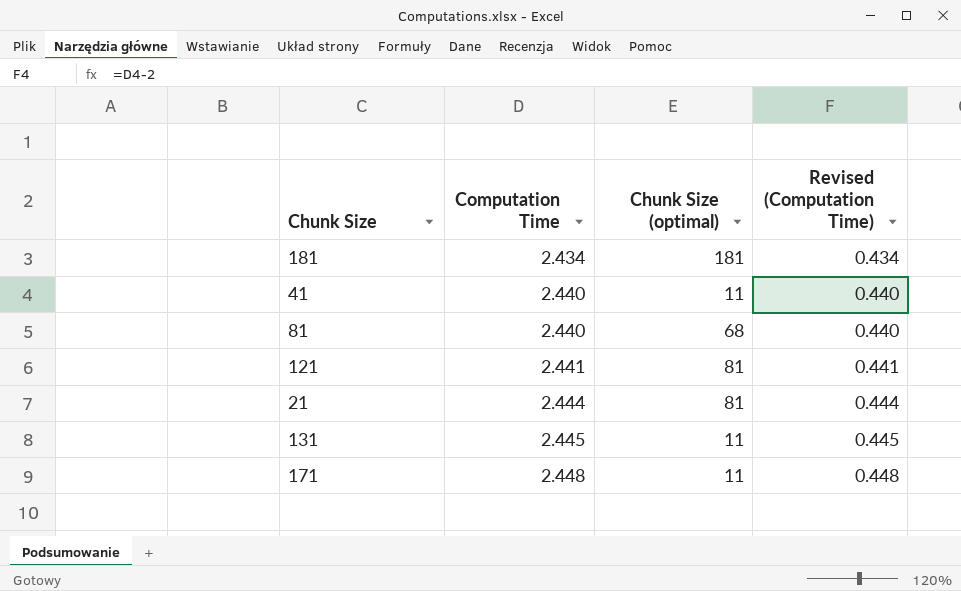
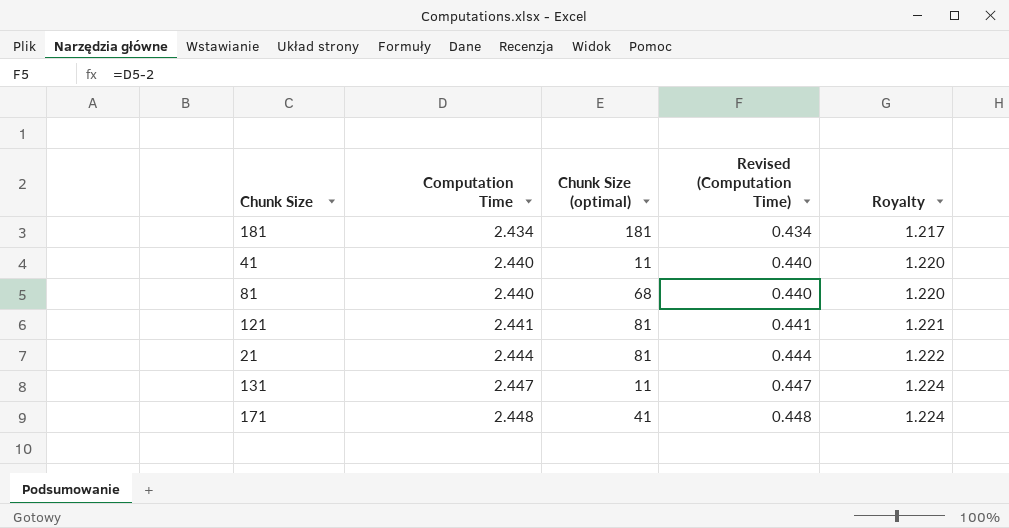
column Royalty | formula: none -> [Computation Time] * 0.5
131 | Computation Time: 2.445 -> 2.447
131 | Revised (Computation Time): 0.445 -> 0.447
171 | Chunk Size (optimal): 11 -> 41

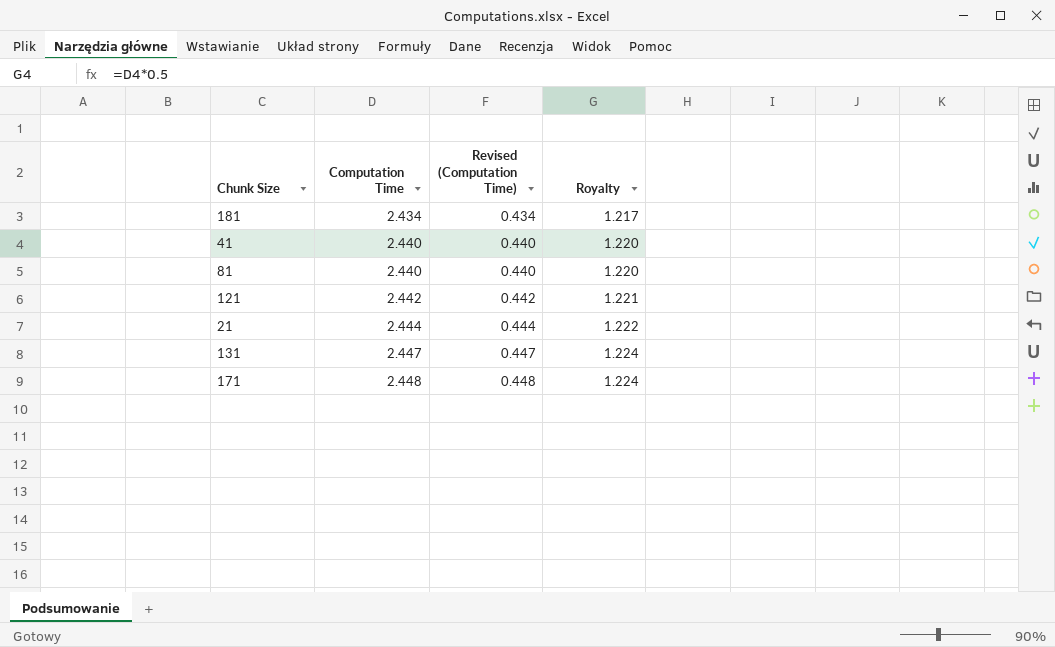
column Chunk Size (optimal) | position: 3 -> none
121 | Computation Time: 2.441 -> 2.442
121 | Revised (Computation Time): 0.441 -> 0.442

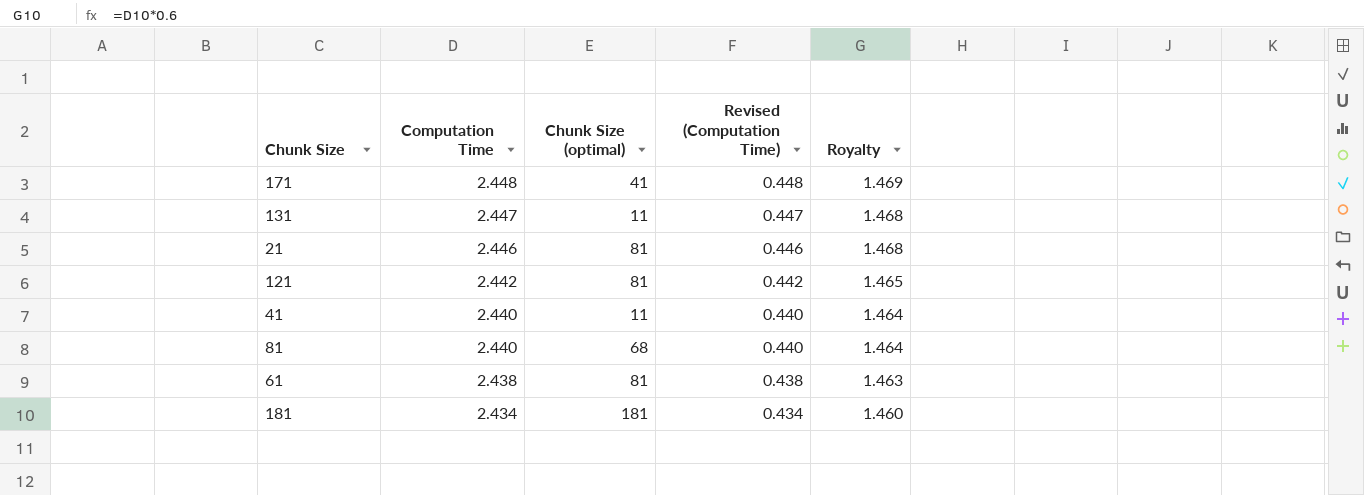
row order: Computation Time ascending -> Computation Time descending
column Chunk Size (optimal) | position: none -> 3
column Royalty | formula: [Computation Time] * 0.5 -> [Computation Time] * 0.6
21 | Computation Time: 2.444 -> 2.446
21 | Revised (Computation Time): 0.444 -> 0.446
row 61: none -> 2.438 | 81 | 0.438 | 1.463

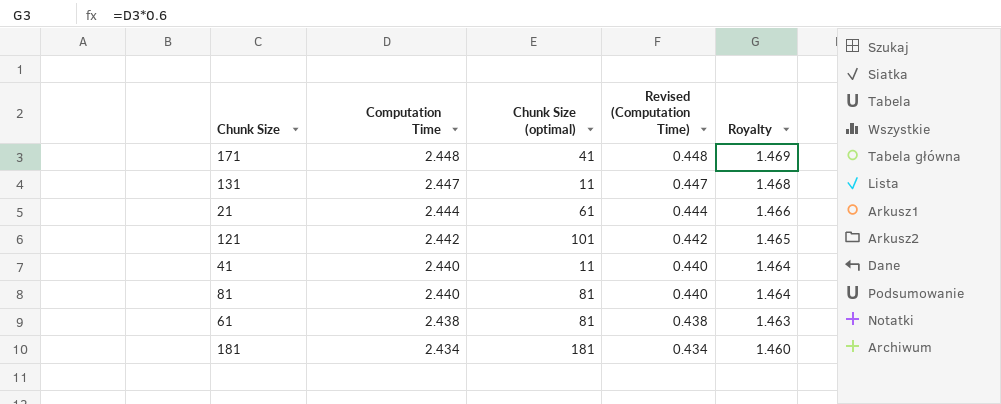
21 | Computation Time: 2.446 -> 2.444
21 | Chunk Size (optimal): 81 -> 61
21 | Revised (Computation Time): 0.446 -> 0.444
21 | Royalty: 1.468 -> 1.466
121 | Chunk Size (optimal): 81 -> 101
81 | Chunk Size (optimal): 68 -> 81

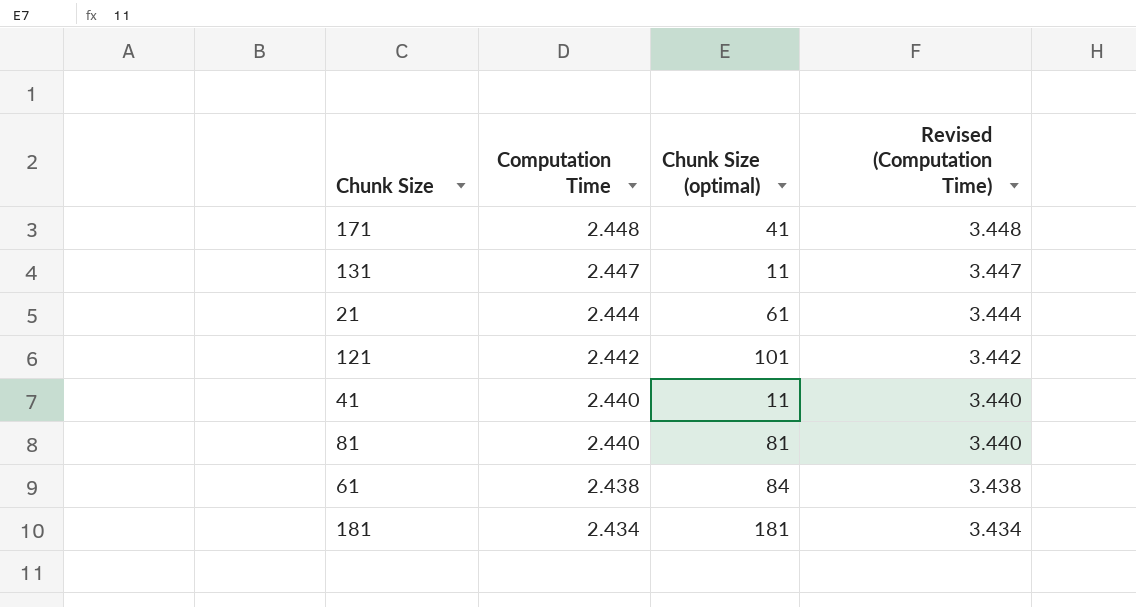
column Royalty | formula: [Computation Time] * 0.6 -> none
column Revised (Computation Time) | formula: [Computation Time] - 2 -> [Computation Time] + 1
61 | Chunk Size (optimal): 81 -> 84

